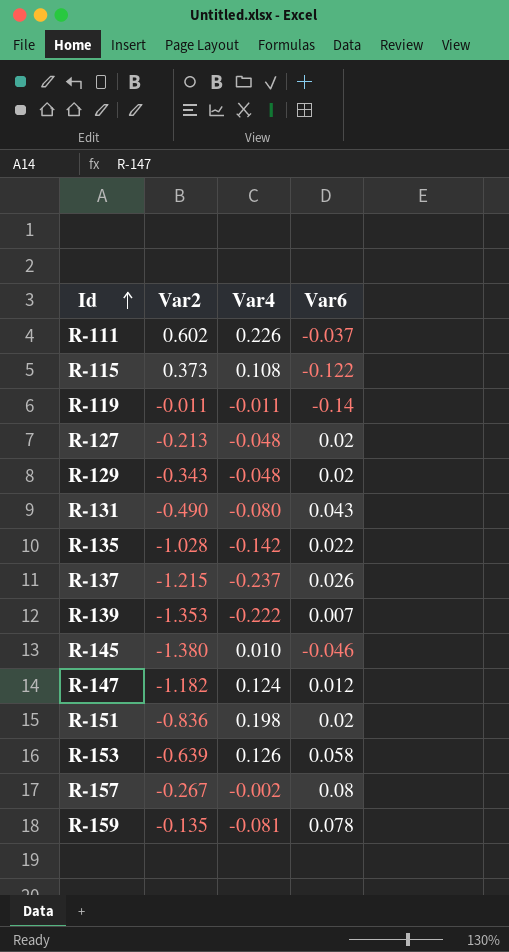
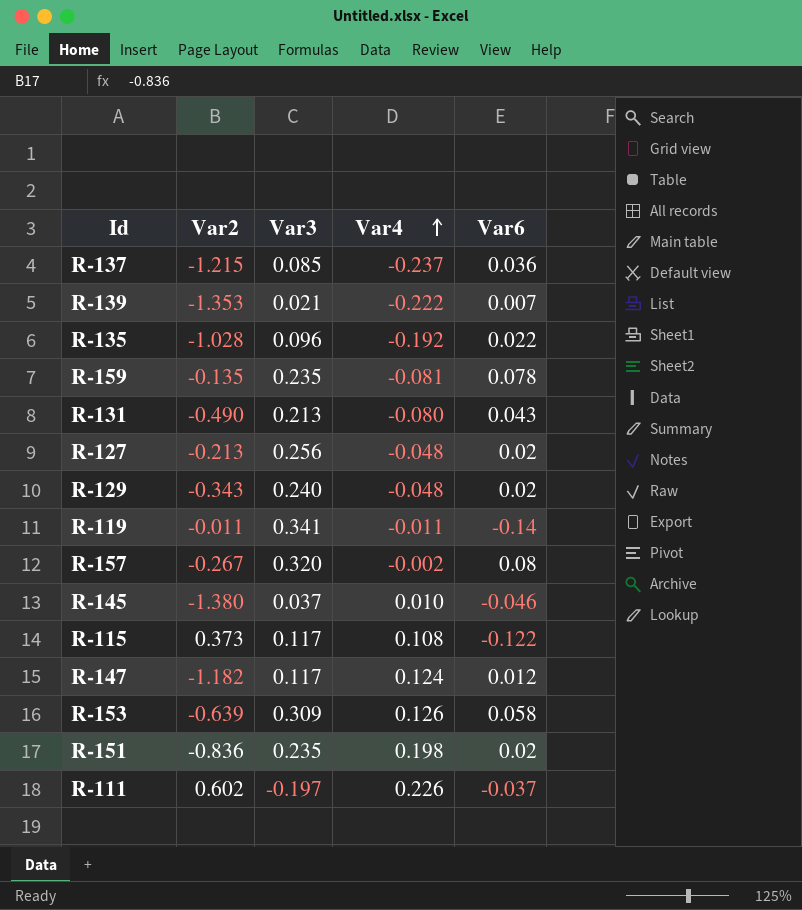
row order: Id ascending -> Var4 ascending
column Var3 | position: none -> 3
R-137 | Var6: 0.026 -> 0.036
R-135 | Var4: -0.142 -> -0.192

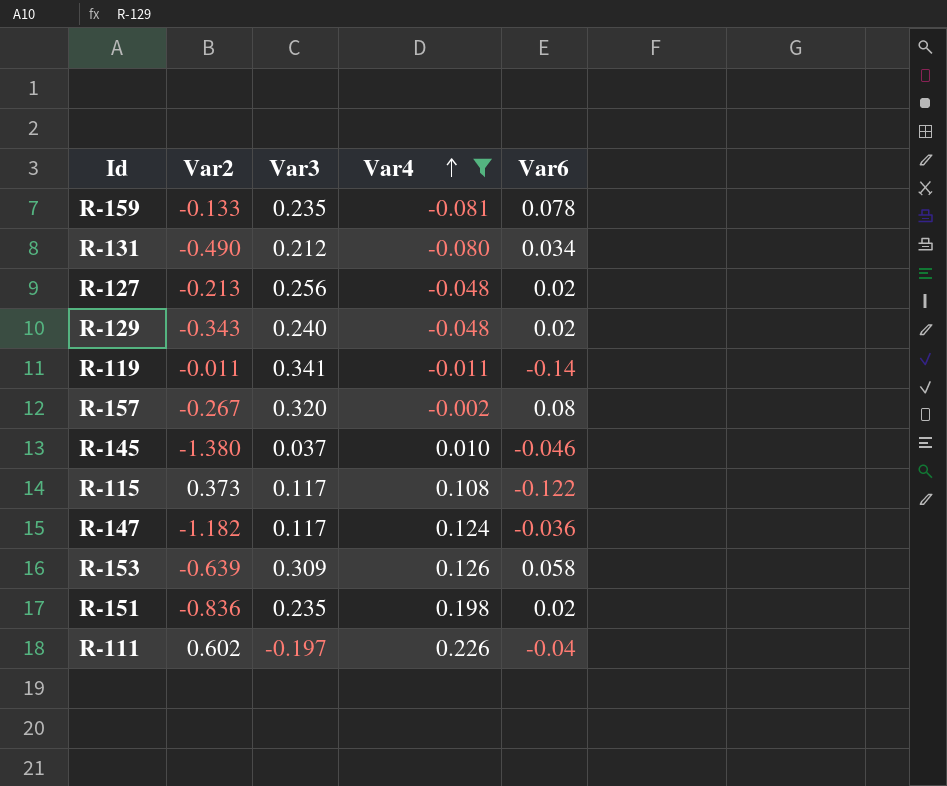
filter: none -> Var4 >= -0.081
R-159 | Var2: -0.135 -> -0.133
R-131 | Var3: 0.213 -> 0.212
R-131 | Var6: 0.043 -> 0.034
R-147 | Var6: 0.012 -> -0.036
R-111 | Var6: -0.037 -> -0.04

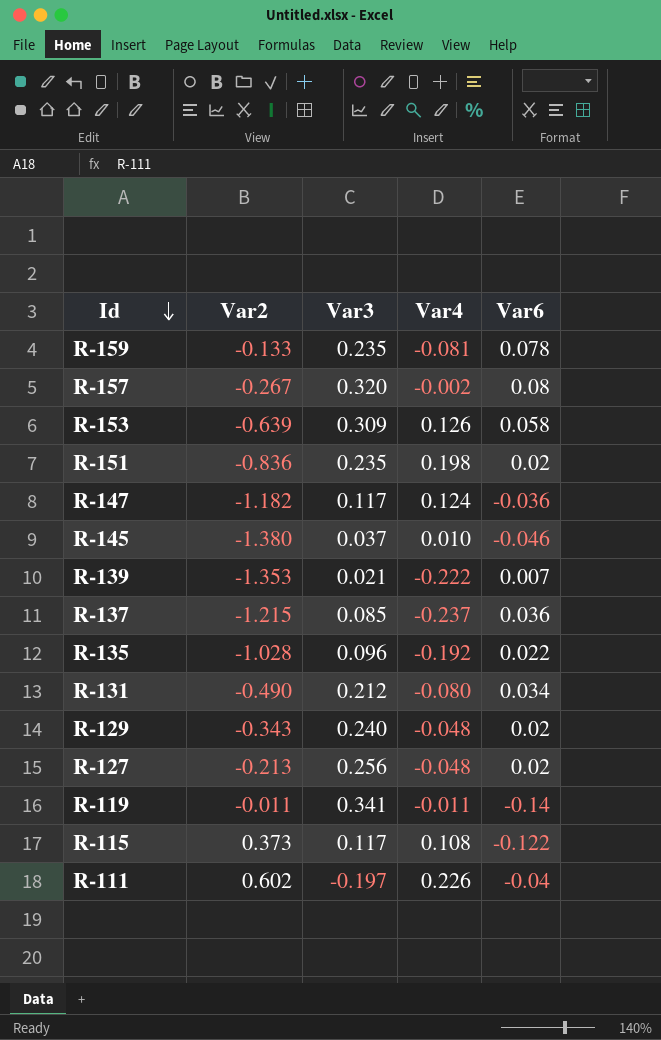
filter: Var4 >= -0.081 -> none
row order: Var4 ascending -> Id descending

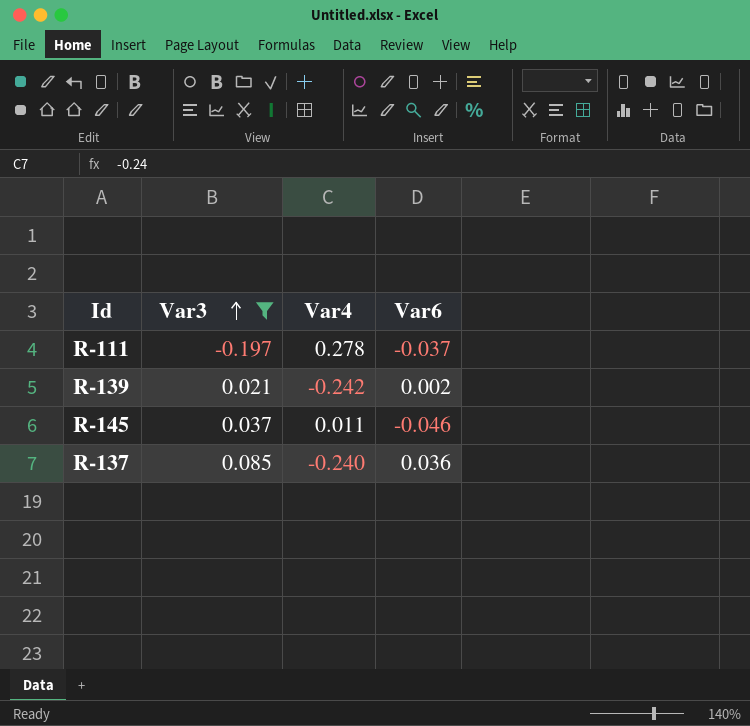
filter: none -> Var3 <= 0.085
row order: Id descending -> Var3 ascending
column Var2 | position: 2 -> none
R-111 | Var4: 0.226 -> 0.278
R-111 | Var6: -0.04 -> -0.037
R-139 | Var4: -0.222 -> -0.242
R-139 | Var6: 0.007 -> 0.002
R-145 | Var4: 0.010 -> 0.011
R-137 | Var4: -0.237 -> -0.240

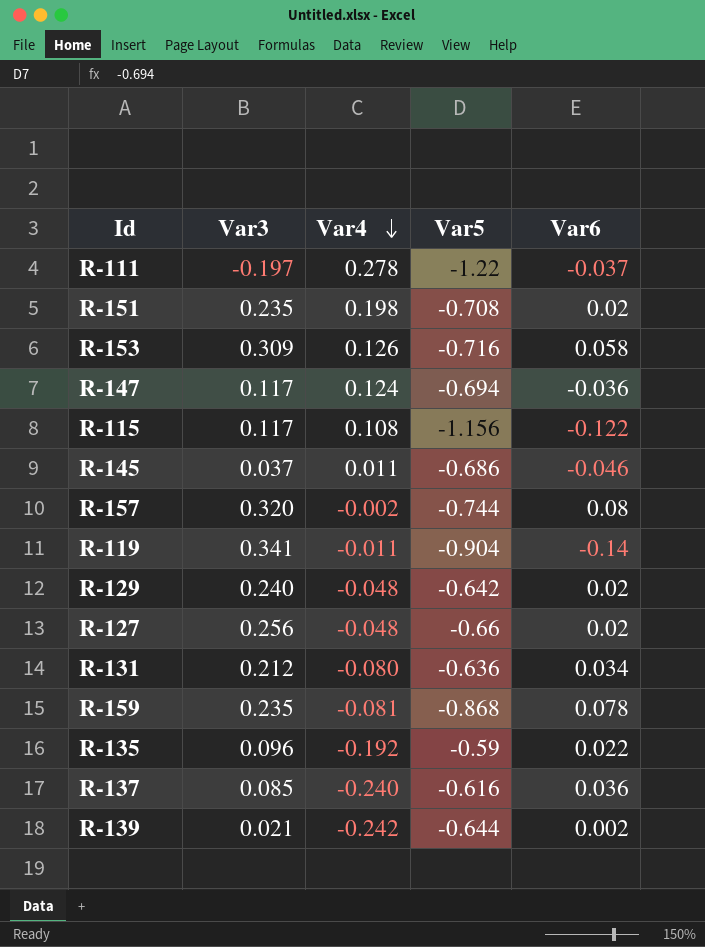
filter: Var3 <= 0.085 -> none
row order: Var3 ascending -> Var4 descending
column Var5 | position: none -> 4

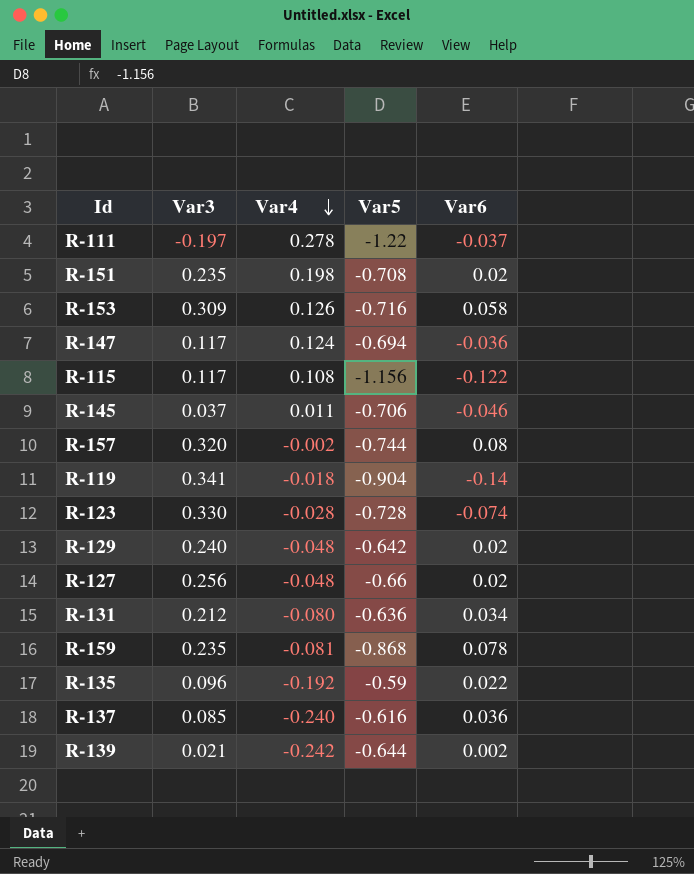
R-145 | Var5: -0.686 -> -0.706
R-119 | Var4: -0.011 -> -0.018
row R-123: none -> 0.330 | -0.028 | -0.728 | -0.074

